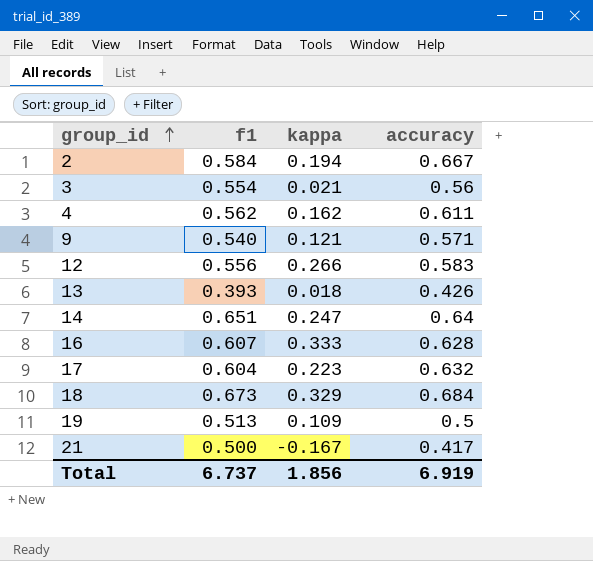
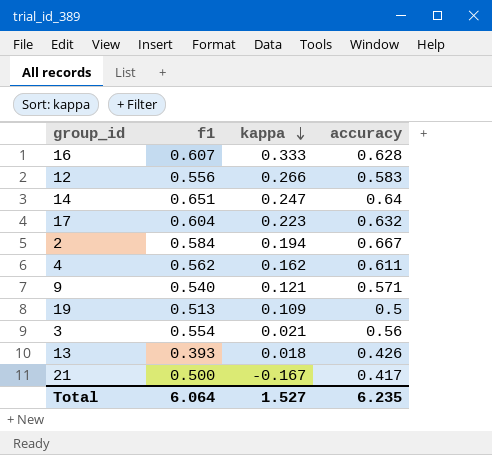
row order: group_id ascending -> kappa descending
row 18: 0.673 | 0.329 | 0.684 -> none
Total | f1: 6.737 -> 6.064
Total | kappa: 1.856 -> 1.527
Total | accuracy: 6.919 -> 6.235

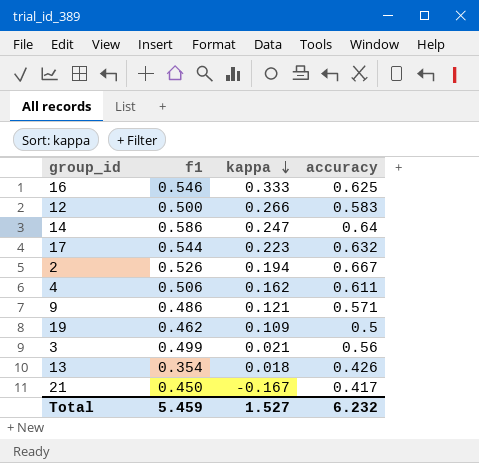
16 | f1: 0.607 -> 0.546
16 | accuracy: 0.628 -> 0.625
12 | f1: 0.556 -> 0.500
14 | f1: 0.651 -> 0.586
17 | f1: 0.604 -> 0.544
2 | f1: 0.584 -> 0.526
4 | f1: 0.562 -> 0.506
9 | f1: 0.540 -> 0.486
19 | f1: 0.513 -> 0.462
3 | f1: 0.554 -> 0.499
13 | f1: 0.393 -> 0.354
21 | f1: 0.500 -> 0.450
Total | f1: 6.064 -> 5.459
Total | accuracy: 6.235 -> 6.232

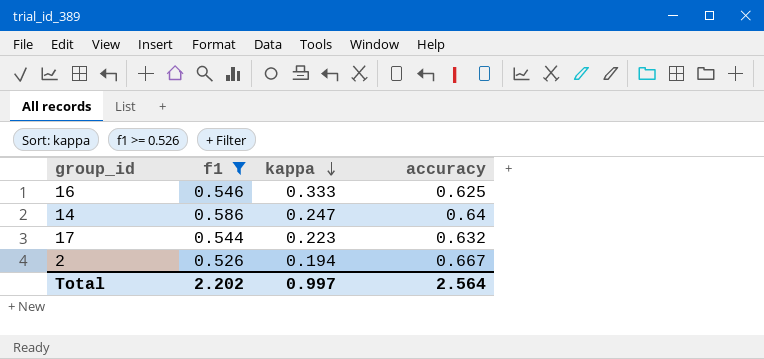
filter: none -> f1 >= 0.526
Total | f1: 5.459 -> 2.202
Total | kappa: 1.527 -> 0.997
Total | accuracy: 6.232 -> 2.564

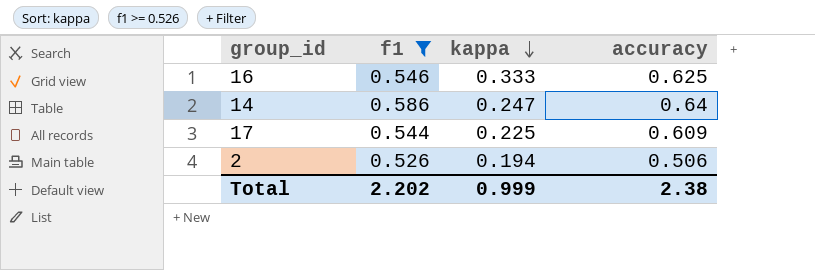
17 | kappa: 0.223 -> 0.225
17 | accuracy: 0.632 -> 0.609
2 | accuracy: 0.667 -> 0.506
Total | kappa: 0.997 -> 0.999
Total | accuracy: 2.564 -> 2.38

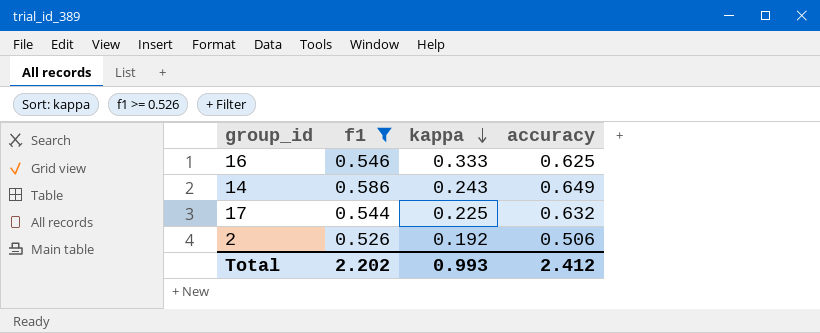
14 | kappa: 0.247 -> 0.243
14 | accuracy: 0.64 -> 0.649
17 | accuracy: 0.609 -> 0.632
2 | kappa: 0.194 -> 0.192
Total | kappa: 0.999 -> 0.993
Total | accuracy: 2.38 -> 2.412

